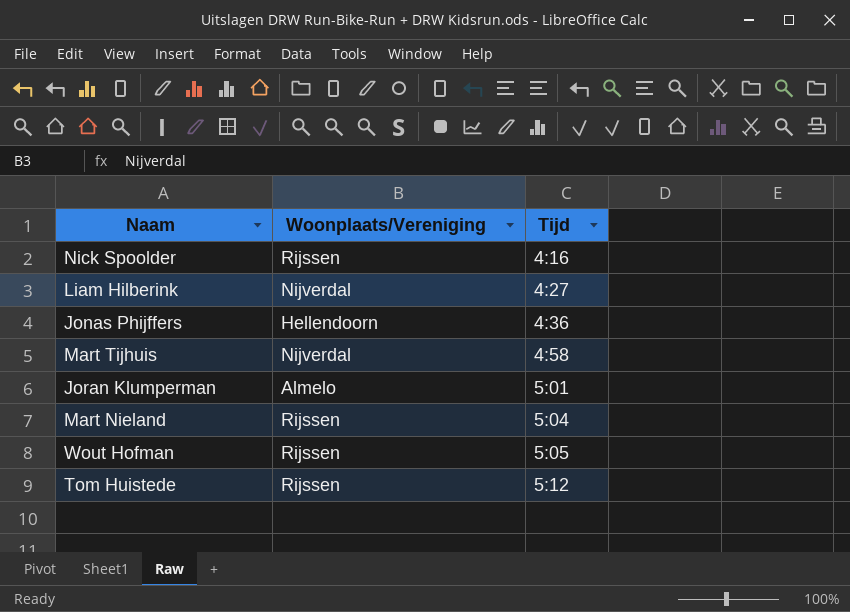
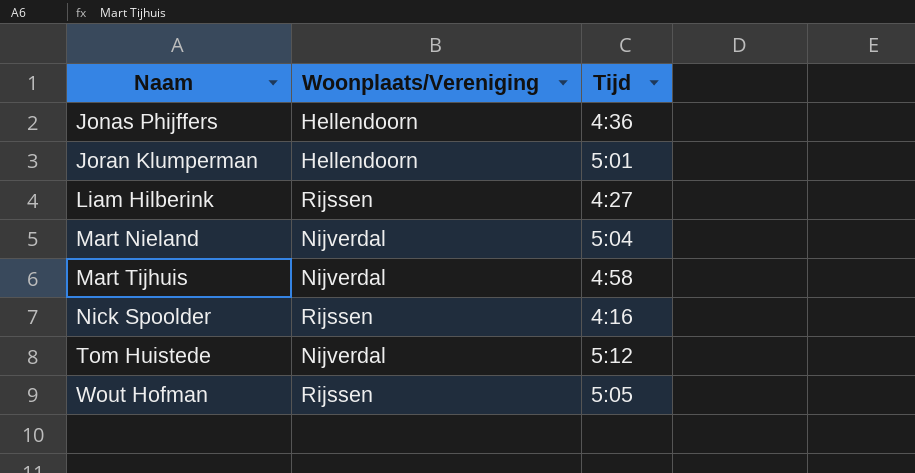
row order: Tijd ascending -> Naam ascending
Joran Klumperman | Woonplaats/Vereniging: Almelo -> Hellendoorn
Liam Hilberink | Woonplaats/Vereniging: Nijverdal -> Rijssen
Mart Nieland | Woonplaats/Vereniging: Rijssen -> Nijverdal
Tom Huistede | Woonplaats/Vereniging: Rijssen -> Nijverdal

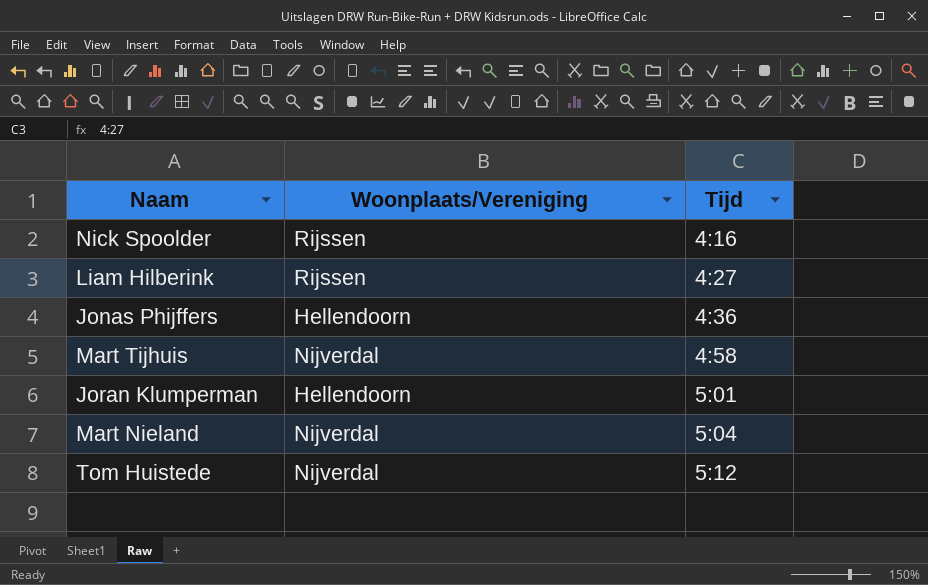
row order: Naam ascending -> Tijd ascending
row Wout Hofman: Rijssen | 5:05 -> none

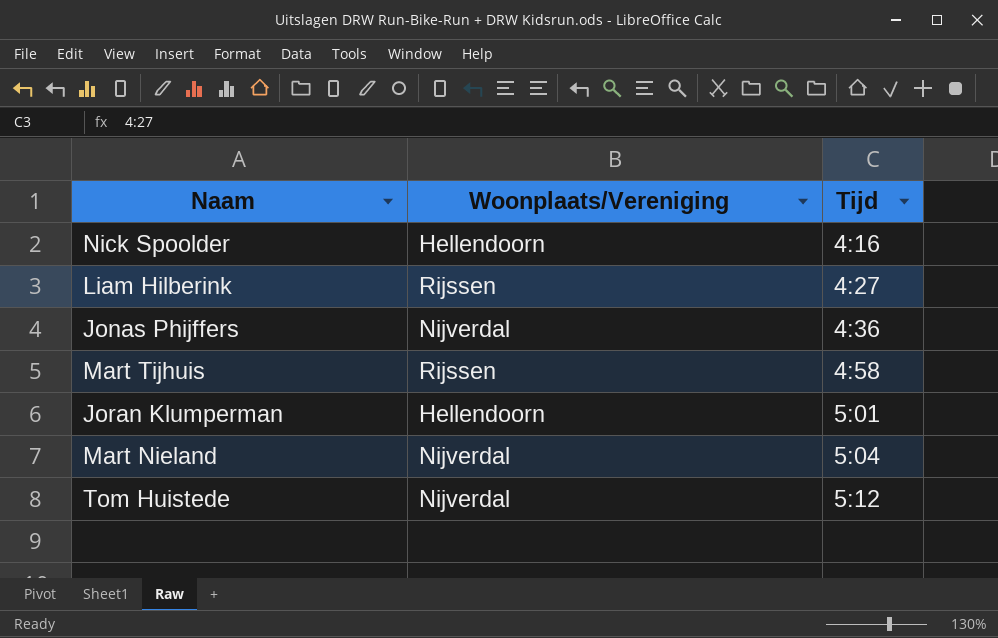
Nick Spoolder | Woonplaats/Vereniging: Rijssen -> Hellendoorn
Jonas Phijffers | Woonplaats/Vereniging: Hellendoorn -> Nijverdal
Mart Tijhuis | Woonplaats/Vereniging: Nijverdal -> Rijssen

